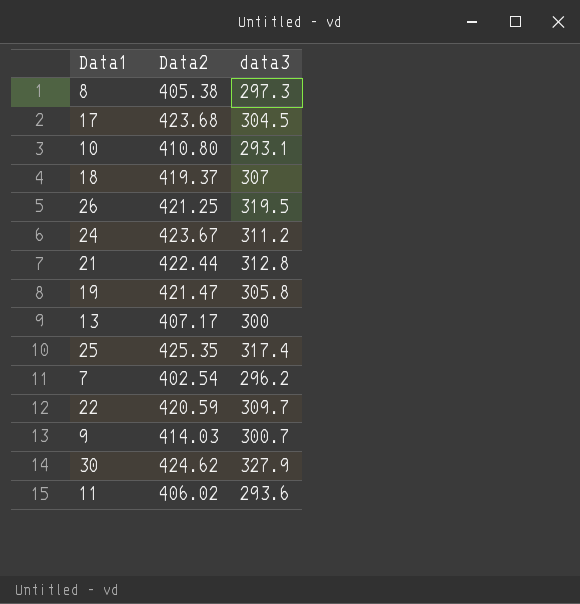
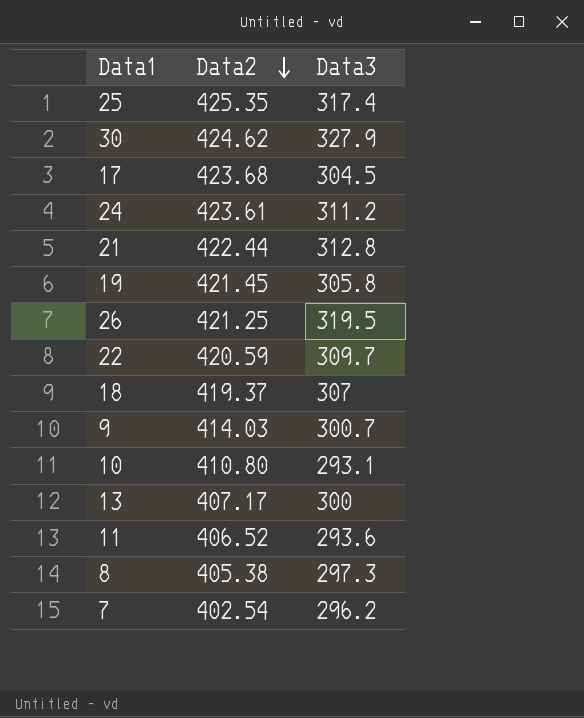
row order: none -> Data2 descending
column name: data3 -> Data3
24 | Data2: 423.67 -> 423.61
19 | Data2: 421.47 -> 421.45
11 | Data2: 406.02 -> 406.52

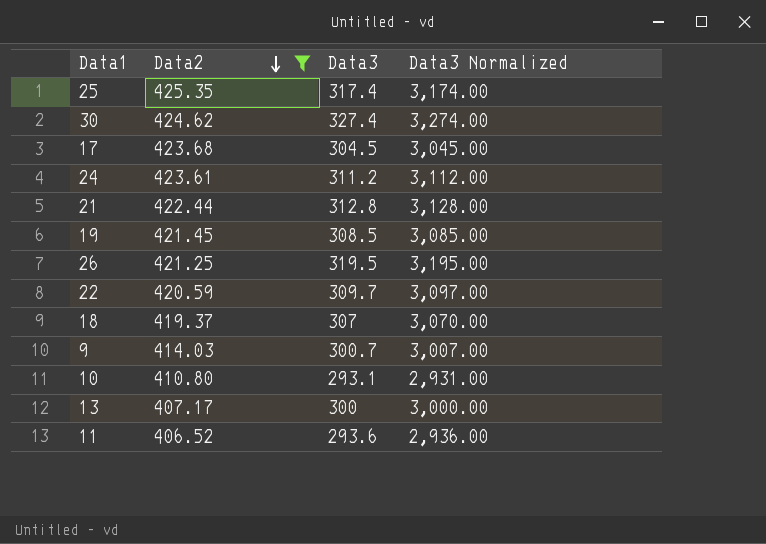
filter: none -> Data2 >= 406.52
column Data3 Normalized | formula: none -> [Data3] * 10
30 | Data3: 327.9 -> 327.4
19 | Data3: 305.8 -> 308.5

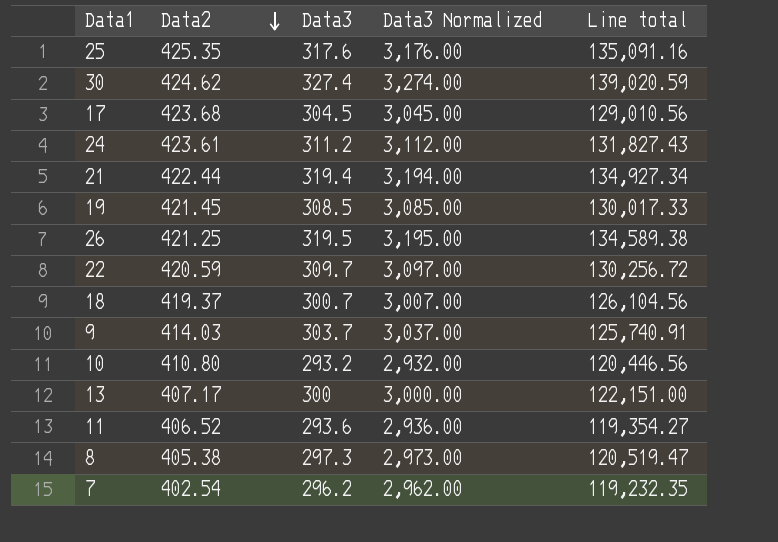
filter: Data2 >= 406.52 -> none
column Line total | formula: none -> [Data2] * [Data3]
25 | Data3: 317.4 -> 317.6
25 | Data3 Normalized: 3,174.00 -> 3,176.00
21 | Data3: 312.8 -> 319.4
21 | Data3 Normalized: 3,128.00 -> 3,194.00
18 | Data3: 307 -> 300.7
18 | Data3 Normalized: 3,070.00 -> 3,007.00
9 | Data3: 300.7 -> 303.7
9 | Data3 Normalized: 3,007.00 -> 3,037.00
10 | Data3: 293.1 -> 293.2
10 | Data3 Normalized: 2,931.00 -> 2,932.00

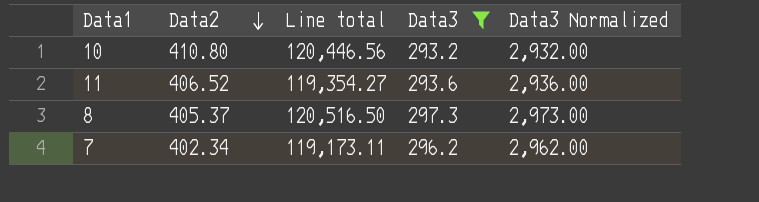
filter: none -> Data3 <= 297.3
column Line total | position: 5 -> 3
8 | Data2: 405.38 -> 405.37
8 | Line total: 120,519.47 -> 120,516.50
7 | Data2: 402.54 -> 402.34
7 | Line total: 119,232.35 -> 119,173.11

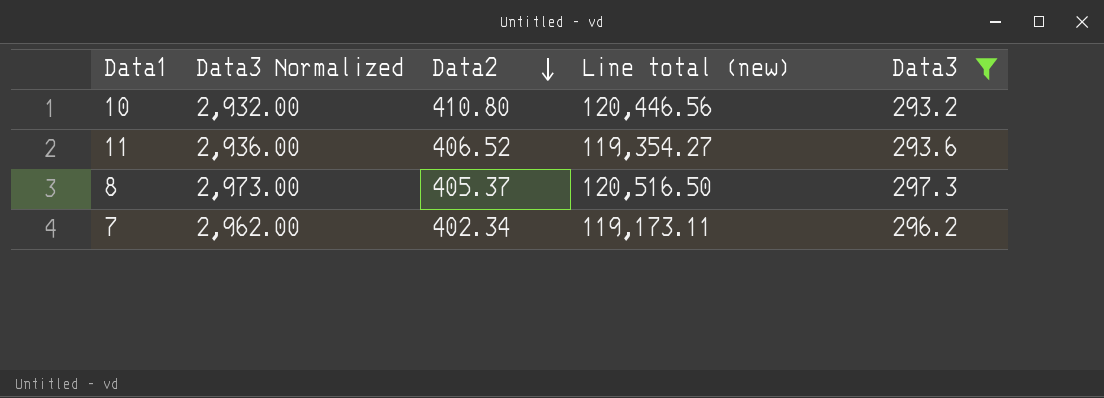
column Data3 Normalized | position: 5 -> 2
column name: Line total -> Line total (new)

